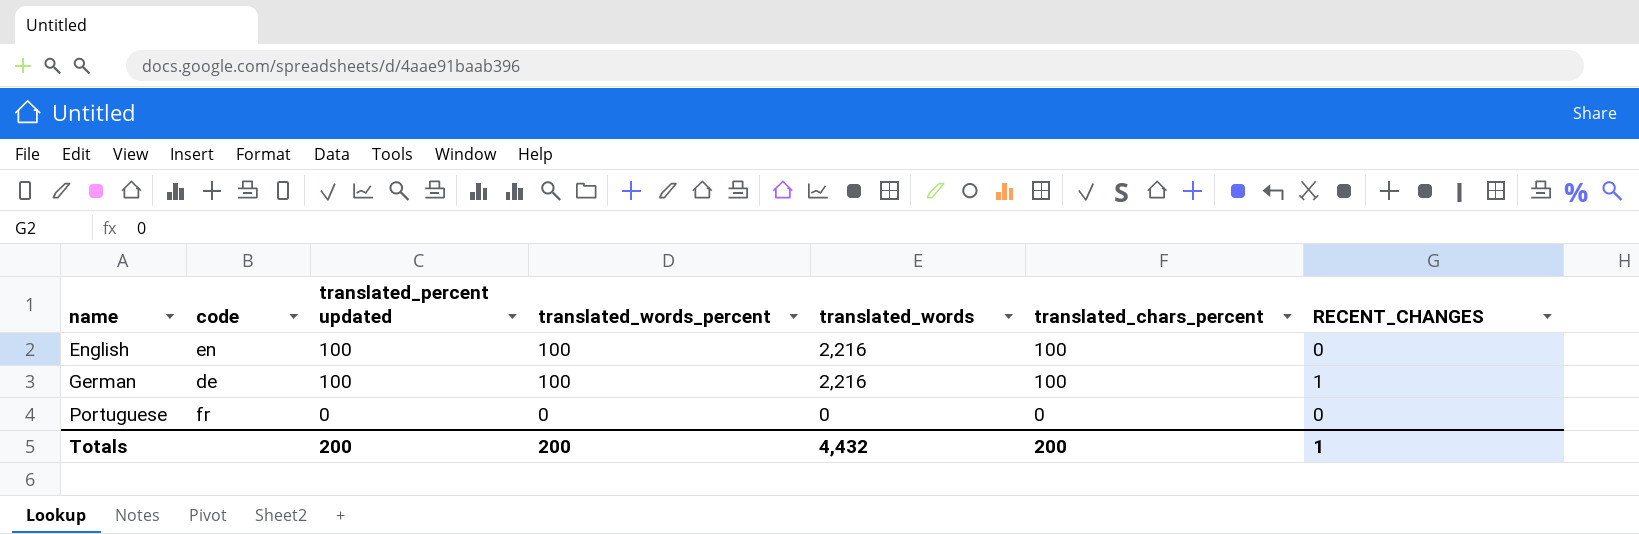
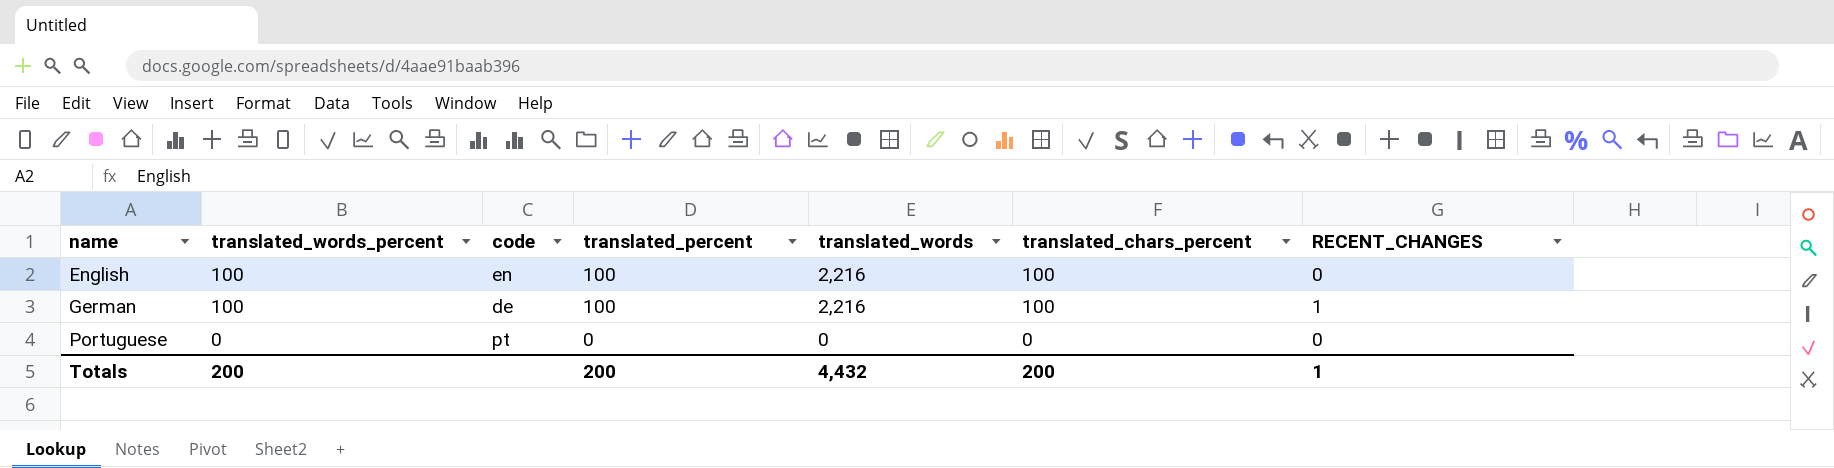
column translated_words_percent | position: 4 -> 2
column name: translated_percent updated -> translated_percent
Portuguese | code: fr -> pt

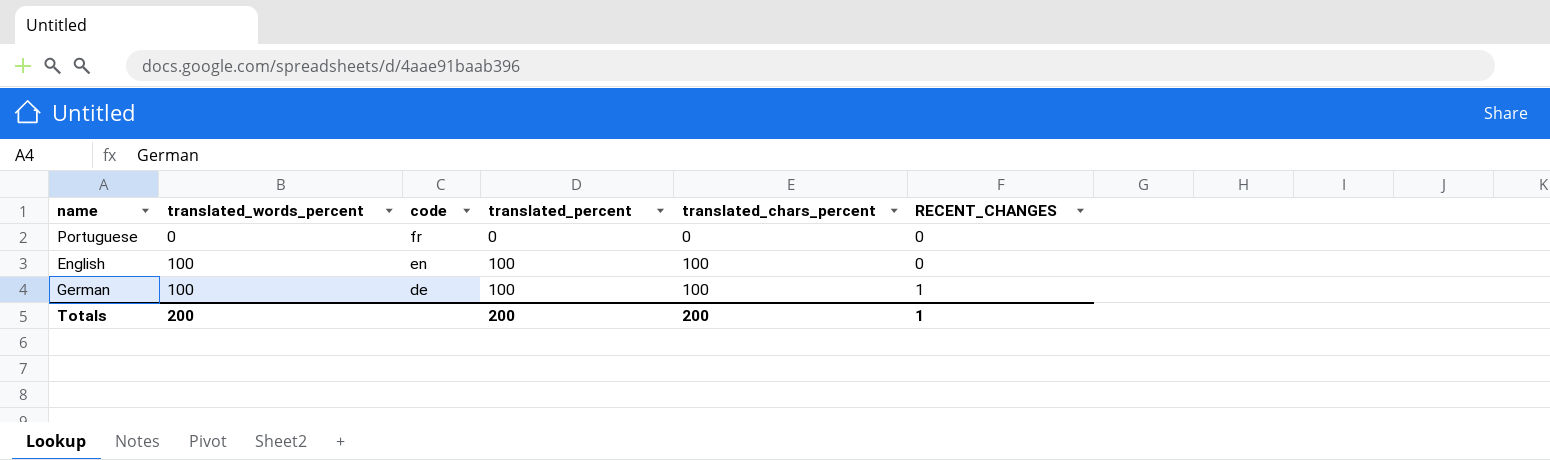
row order: name ascending -> translated_words_percent ascending
column translated_words | position: 5 -> none
Portuguese | code: pt -> fr

